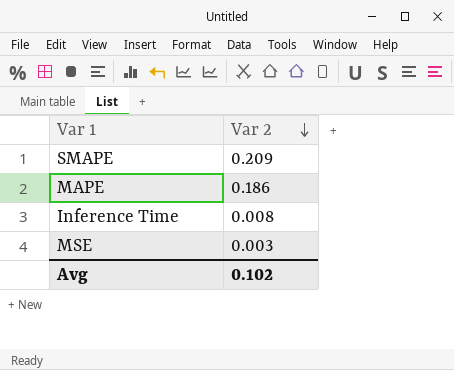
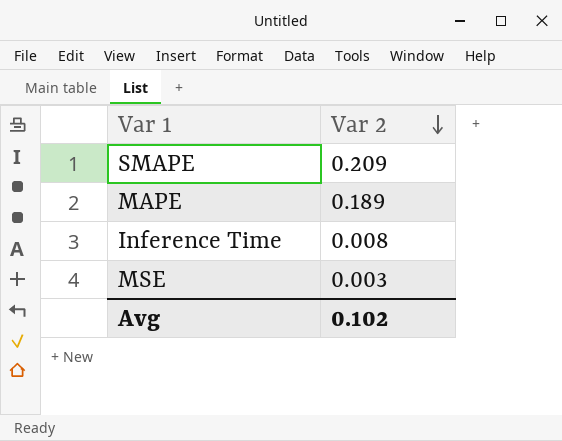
MAPE | Var 2: 0.186 -> 0.189

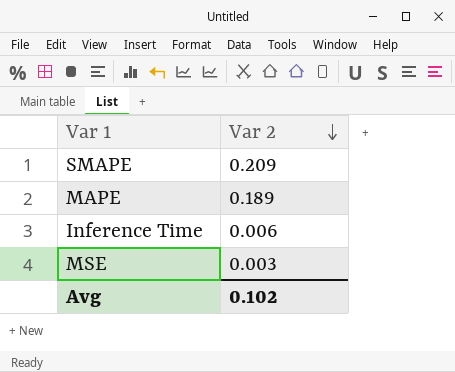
Inference Time | Var 2: 0.008 -> 0.006

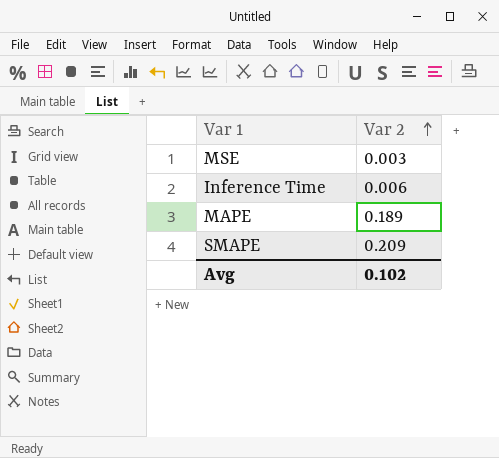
row order: Var 2 descending -> Var 2 ascending

